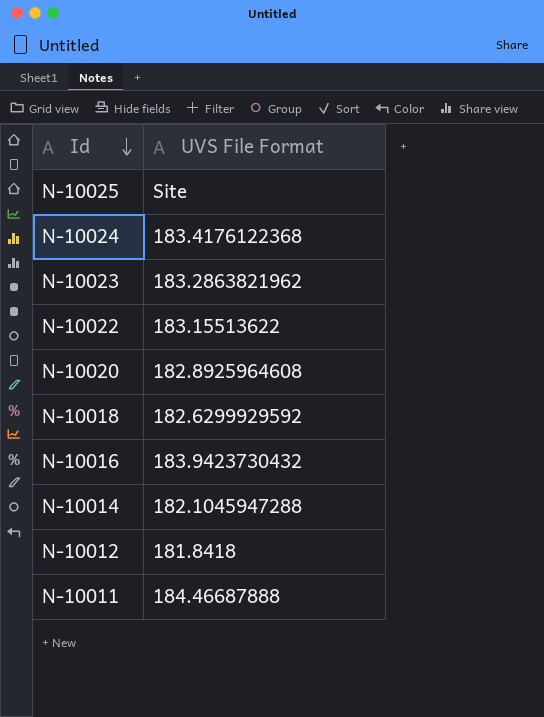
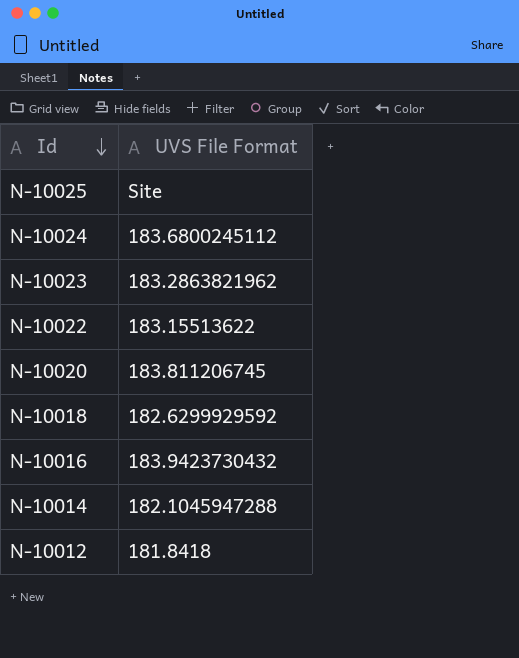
row N-10011: 184.46687888 -> none
N-10024 | UVS File Format: 183.4176122368 -> 183.6800245112
N-10020 | UVS File Format: 182.8925964608 -> 183.811206745

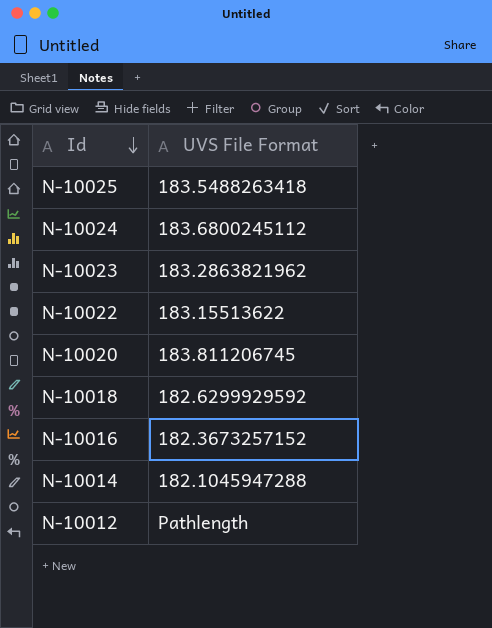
N-10025 | UVS File Format: Site -> 183.5488263418
N-10016 | UVS File Format: 183.9423730432 -> 182.3673257152
N-10012 | UVS File Format: 181.8418 -> Pathlength

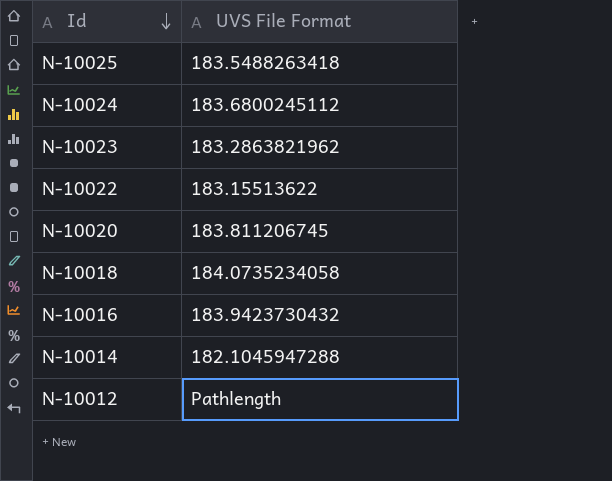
N-10018 | UVS File Format: 182.6299929592 -> 184.0735234058
N-10016 | UVS File Format: 182.3673257152 -> 183.9423730432

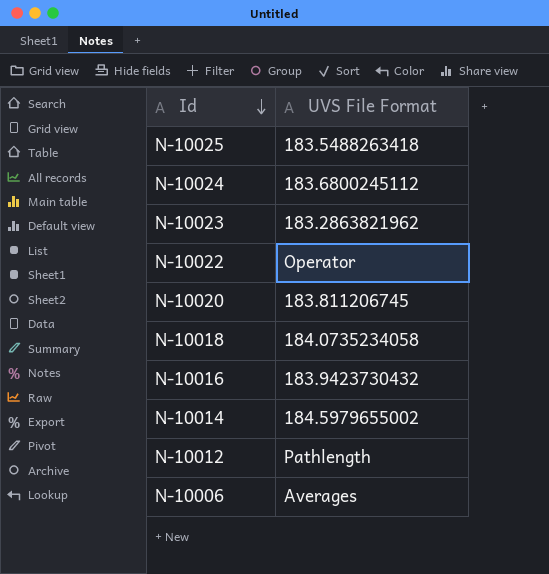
N-10022 | UVS File Format: 183.15513622 -> Operator
N-10014 | UVS File Format: 182.1045947288 -> 184.5979655002
row N-10006: none -> Averages

